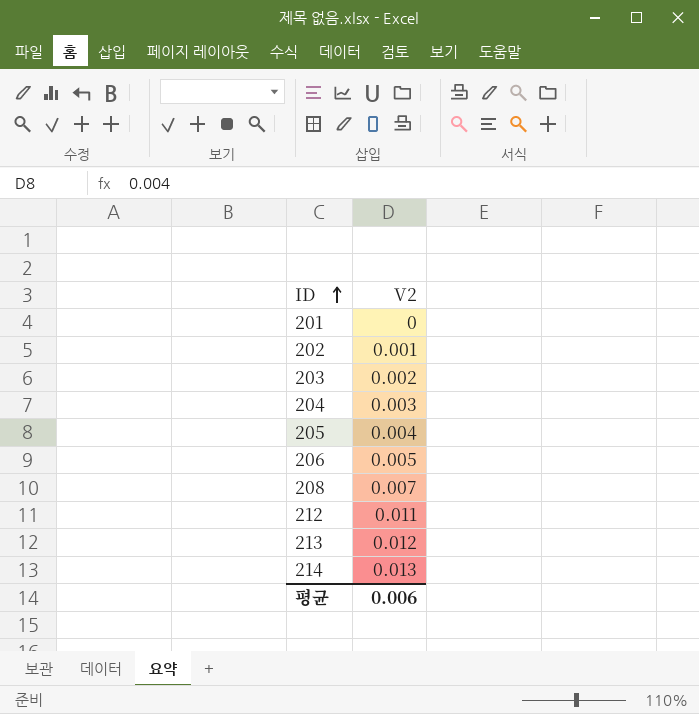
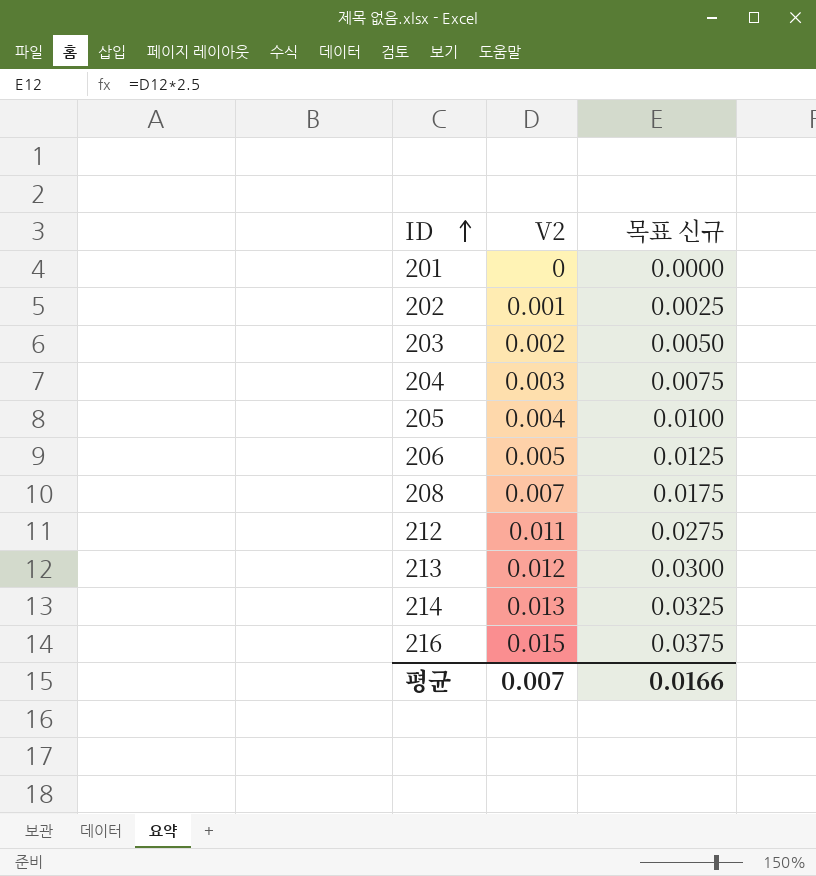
column 목표 신규 | formula: none -> [V2] * 2.5
row 216: none -> 0.015 | 0.0375
평균 | V2: 0.006 -> 0.007

